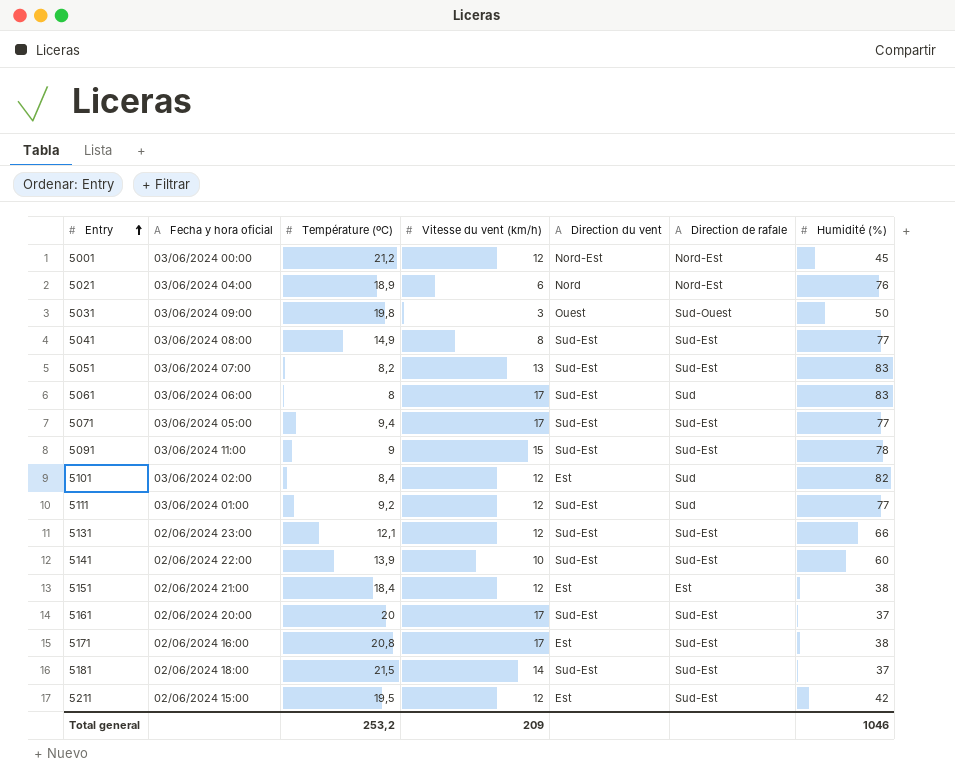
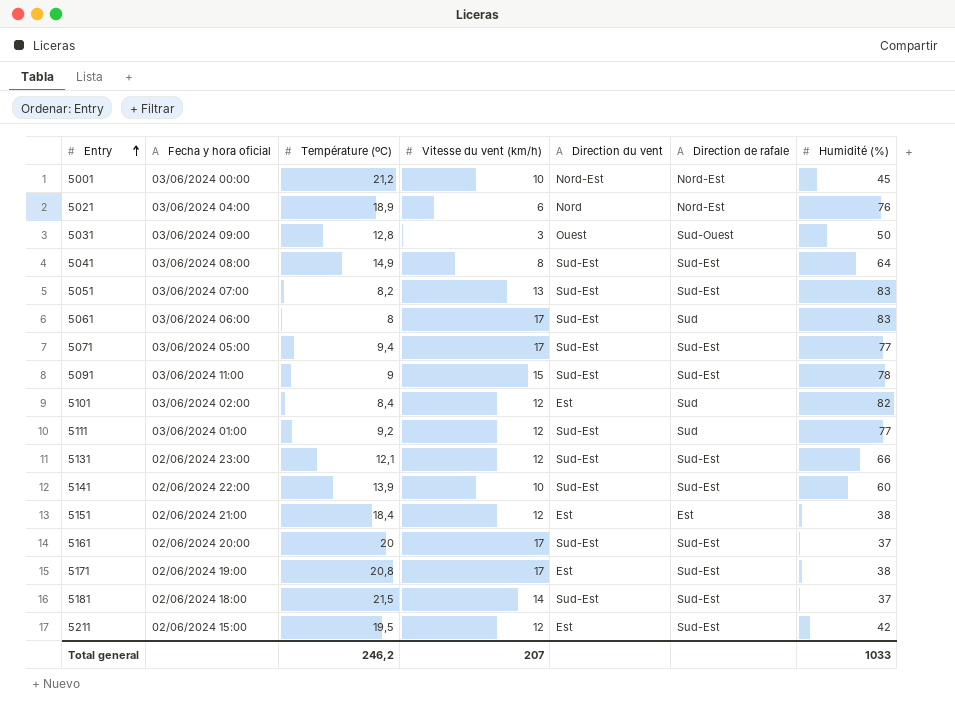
5001 | Vitesse du vent (km/h): 12 -> 10
5031 | Température (ºC): 19,8 -> 12,8
5041 | Humidité (%): 77 -> 64
5171 | Fecha y hora oficial: 02/06/2024 16:00 -> 02/06/2024 19:00
Total general | Température (ºC): 253,2 -> 246,2
Total general | Vitesse du vent (km/h): 209 -> 207
Total general | Humidité (%): 1046 -> 1033

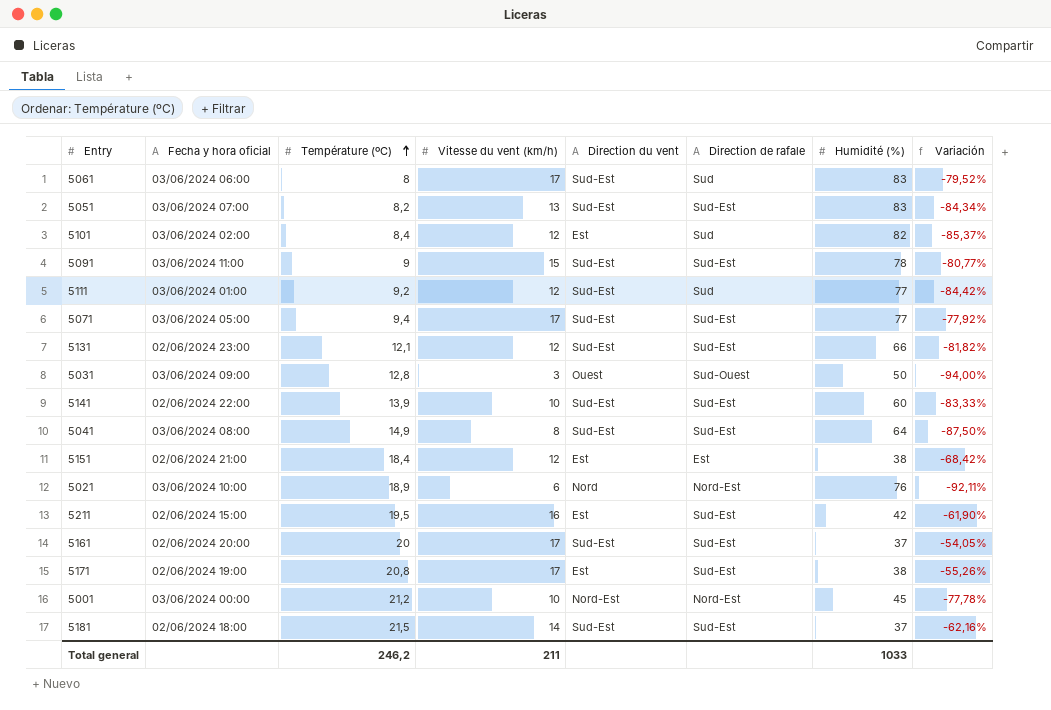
row order: Entry ascending -> Température (ºC) ascending
column Variación | formula: none -> ([Vitesse du vent (km/h)] - [Humidité (%)]) / [Humidité (%)]
5021 | Fecha y hora oficial: 03/06/2024 04:00 -> 03/06/2024 10:00
5211 | Vitesse du vent (km/h): 12 -> 16
Total general | Vitesse du vent (km/h): 207 -> 211

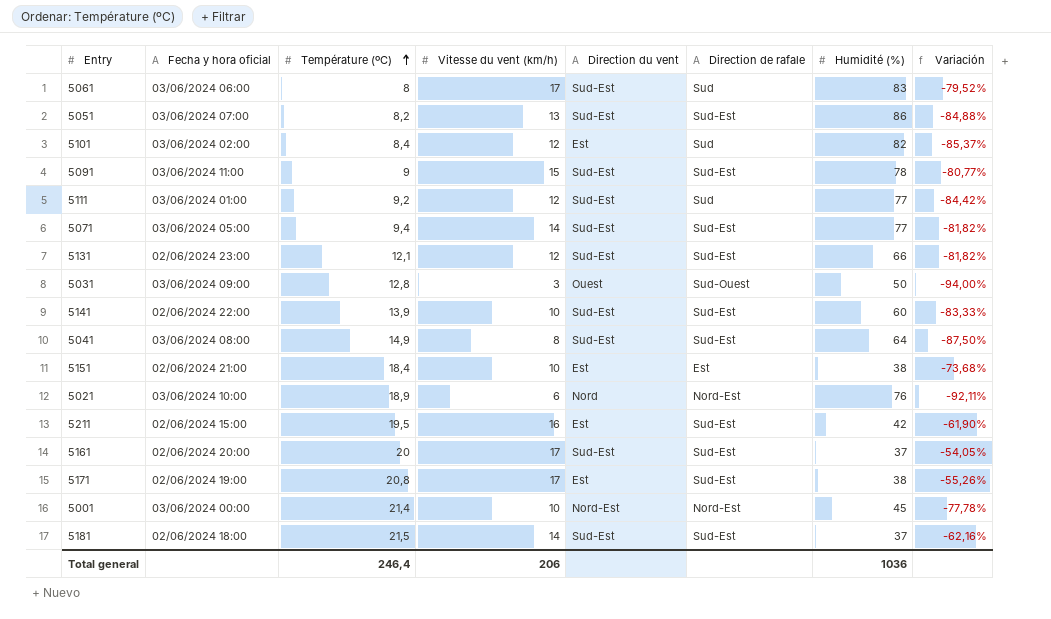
5051 | Humidité (%): 83 -> 86
5051 | Variación: -84,34% -> -84,88%
5071 | Vitesse du vent (km/h): 17 -> 14
5071 | Variación: -77,92% -> -81,82%
5151 | Vitesse du vent (km/h): 12 -> 10
5151 | Variación: -68,42% -> -73,68%
5001 | Température (ºC): 21,2 -> 21,4
Total general | Température (ºC): 246,2 -> 246,4
Total general | Vitesse du vent (km/h): 211 -> 206
Total general | Humidité (%): 1033 -> 1036

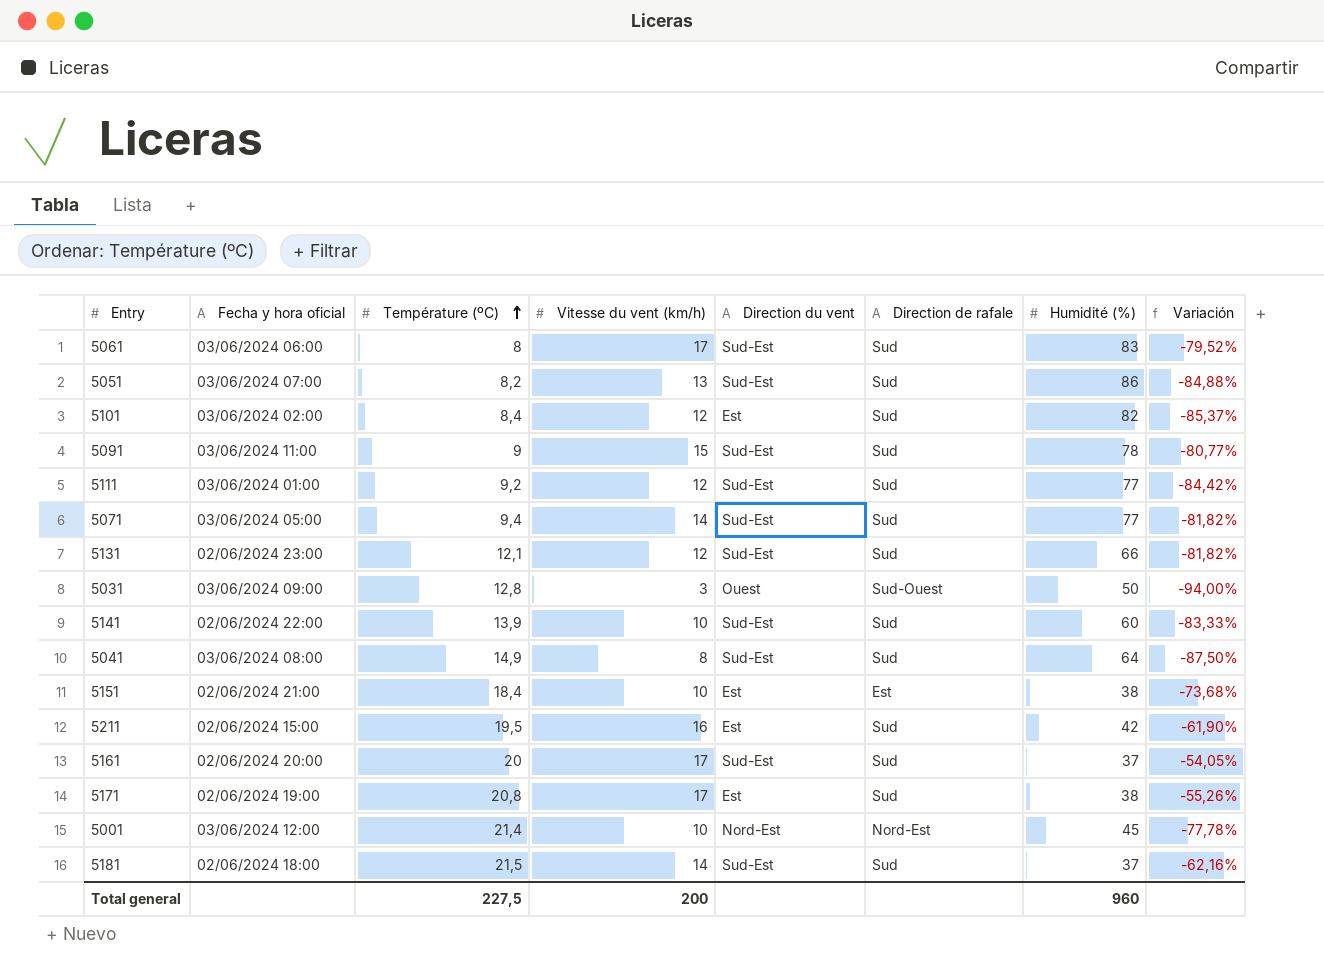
row 5021: 03/06/2024 10:00 | 18,9 | 6 | Nord | Nord-Est | 76 | -92,11% -> none
5051 | Direction de rafale: Sud-Est -> Sud
5091 | Direction de rafale: Sud-Est -> Sud
5071 | Direction de rafale: Sud-Est -> Sud
5131 | Direction de rafale: Sud-Est -> Sud
5141 | Direction de rafale: Sud-Est -> Sud
5041 | Direction de rafale: Sud-Est -> Sud
5211 | Direction de rafale: Sud-Est -> Sud
5161 | Direction de rafale: Sud-Est -> Sud
5171 | Direction de rafale: Sud-Est -> Sud
5001 | Fecha y hora oficial: 03/06/2024 00:00 -> 03/06/2024 12:00
5181 | Direction de rafale: Sud-Est -> Sud
Total general | Température (ºC): 246,4 -> 227,5
Total general | Vitesse du vent (km/h): 206 -> 200
Total general | Humidité (%): 1036 -> 960

